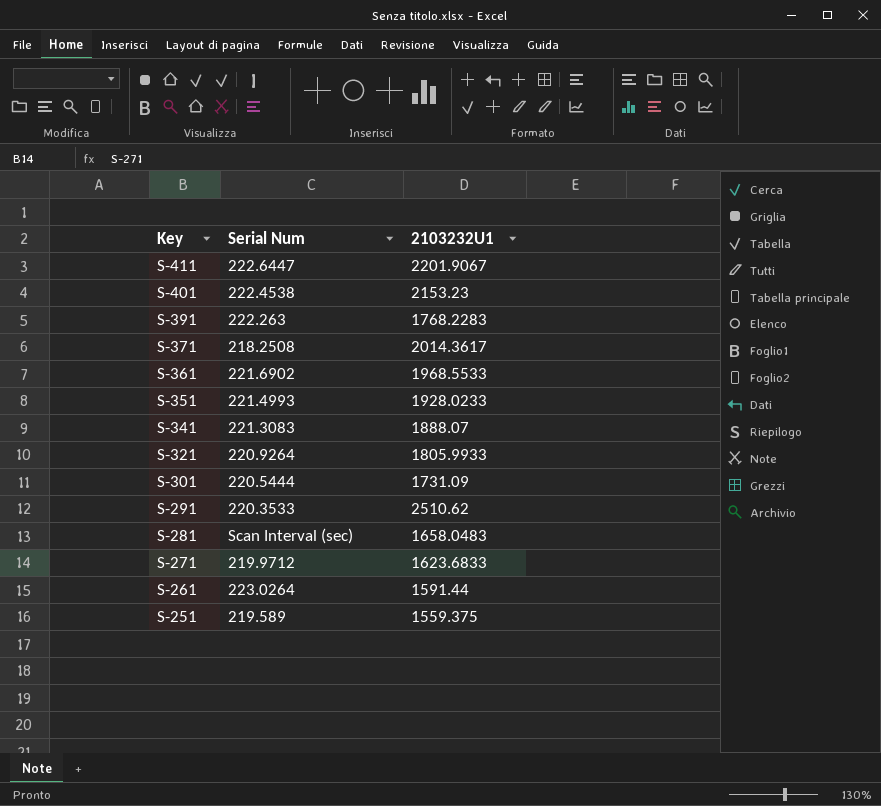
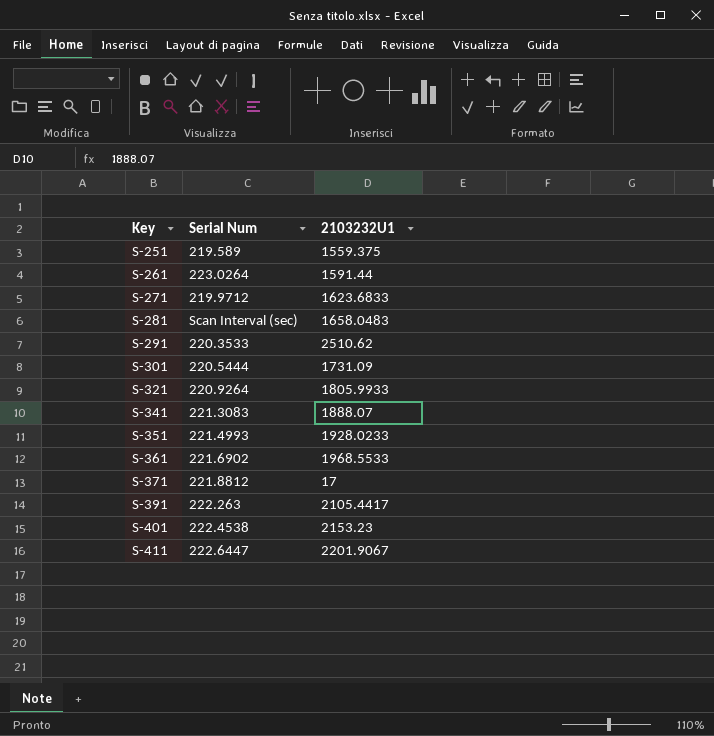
row order: Key descending -> Key ascending
S-371 | Serial Num: 218.2508 -> 221.8812
S-371 | 2103232U1: 2014.3617 -> 17
S-391 | 2103232U1: 1768.2283 -> 2105.4417

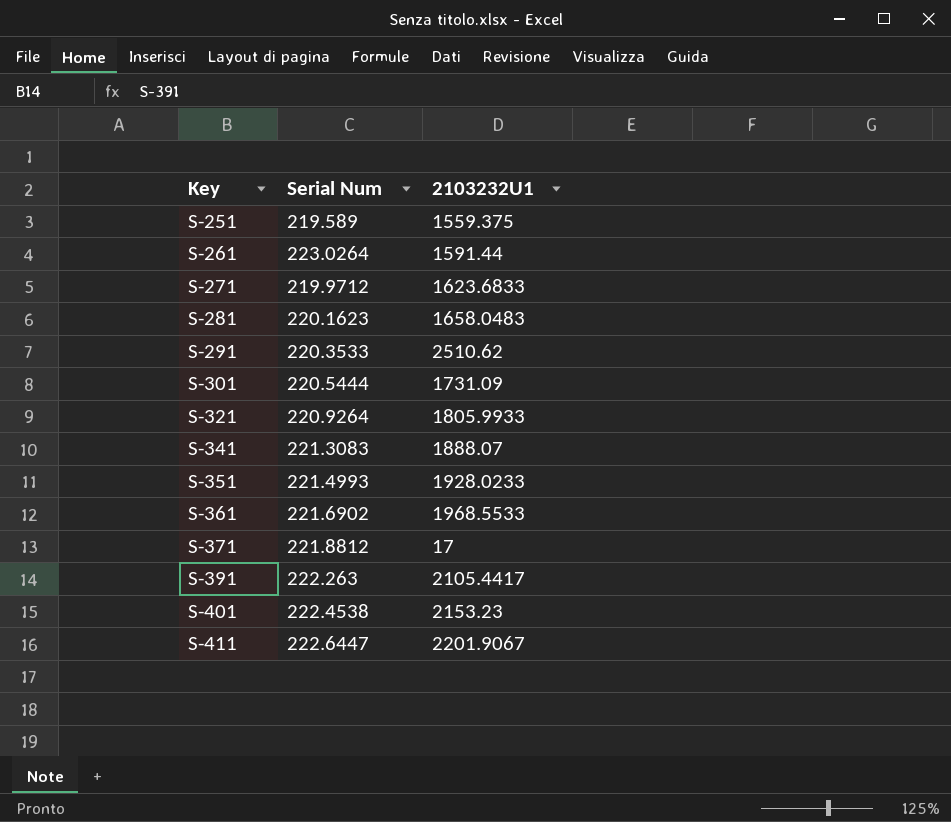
S-281 | Serial Num: Scan Interval (sec) -> 220.1623

